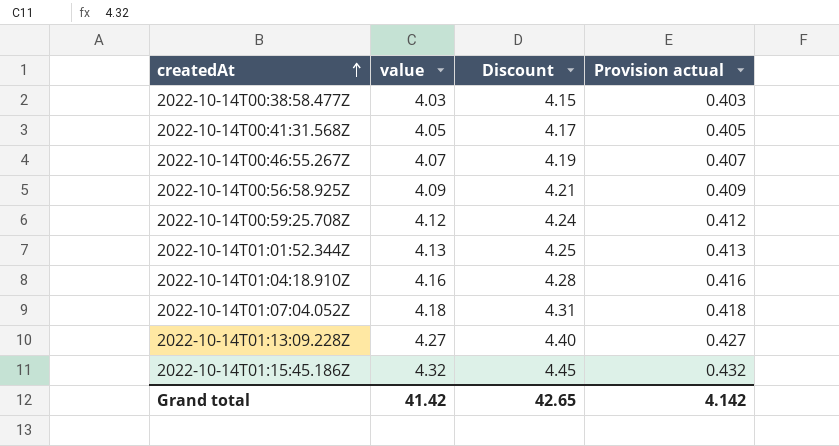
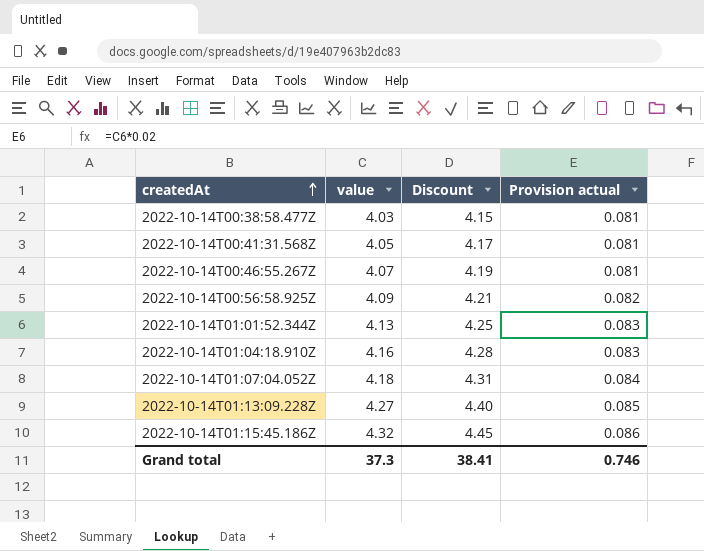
column Provision actual | formula: [value] * 0.1 -> [value] * 0.02
row 2022-10-14T00:59:25.708Z: 4.12 | 4.24 | 0.412 -> none
Grand total | value: 41.42 -> 37.3
Grand total | Discount: 42.65 -> 38.41
Grand total | Provision actual: 4.142 -> 0.746

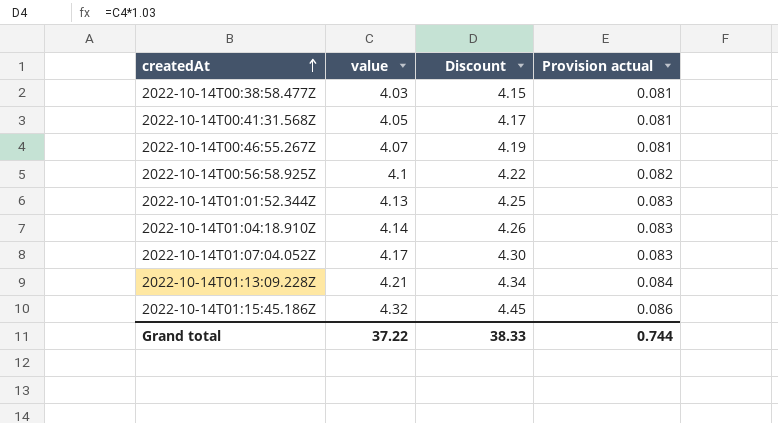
2022-10-14T00:56:58.925Z | value: 4.09 -> 4.1
2022-10-14T00:56:58.925Z | Discount: 4.21 -> 4.22
2022-10-14T01:04:18.910Z | value: 4.16 -> 4.14
2022-10-14T01:04:18.910Z | Discount: 4.28 -> 4.26
2022-10-14T01:07:04.052Z | value: 4.18 -> 4.17
2022-10-14T01:07:04.052Z | Discount: 4.31 -> 4.30
2022-10-14T01:07:04.052Z | Provision actual: 0.084 -> 0.083
2022-10-14T01:13:09.228Z | value: 4.27 -> 4.21
2022-10-14T01:13:09.228Z | Discount: 4.40 -> 4.34
2022-10-14T01:13:09.228Z | Provision actual: 0.085 -> 0.084
Grand total | value: 37.3 -> 37.22
Grand total | Discount: 38.41 -> 38.33
Grand total | Provision actual: 0.746 -> 0.744

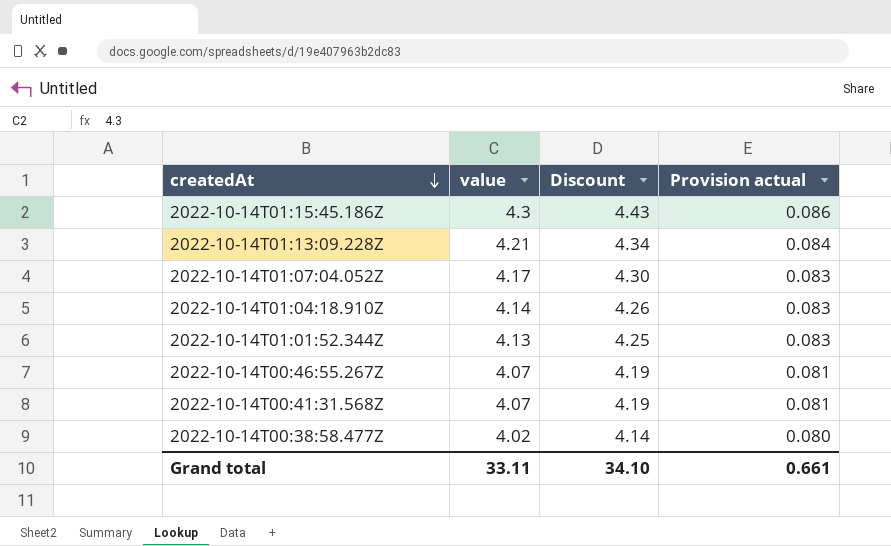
row order: createdAt ascending -> createdAt descending
row 2022-10-14T00:56:58.925Z: 4.1 | 4.22 | 0.082 -> none
2022-10-14T01:15:45.186Z | value: 4.32 -> 4.3
2022-10-14T01:15:45.186Z | Discount: 4.45 -> 4.43
2022-10-14T00:41:31.568Z | value: 4.05 -> 4.07
2022-10-14T00:41:31.568Z | Discount: 4.17 -> 4.19
2022-10-14T00:38:58.477Z | value: 4.03 -> 4.02
2022-10-14T00:38:58.477Z | Discount: 4.15 -> 4.14
2022-10-14T00:38:58.477Z | Provision actual: 0.081 -> 0.080
Grand total | value: 37.22 -> 33.11
Grand total | Discount: 38.33 -> 34.10
Grand total | Provision actual: 0.744 -> 0.661

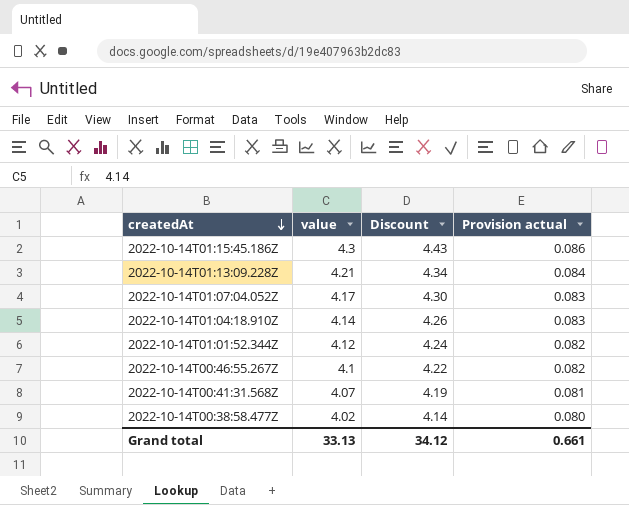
2022-10-14T01:01:52.344Z | value: 4.13 -> 4.12
2022-10-14T01:01:52.344Z | Discount: 4.25 -> 4.24
2022-10-14T01:01:52.344Z | Provision actual: 0.083 -> 0.082
2022-10-14T00:46:55.267Z | value: 4.07 -> 4.1
2022-10-14T00:46:55.267Z | Discount: 4.19 -> 4.22
2022-10-14T00:46:55.267Z | Provision actual: 0.081 -> 0.082
Grand total | value: 33.11 -> 33.13
Grand total | Discount: 34.10 -> 34.12

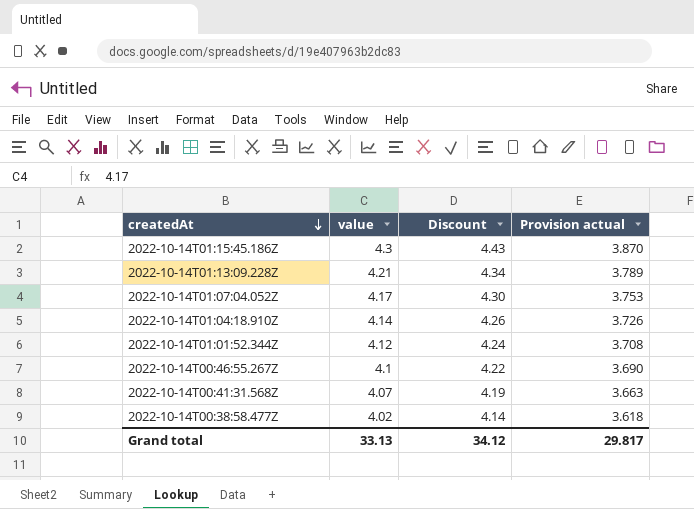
column Provision actual | formula: [value] * 0.02 -> [value] * 0.9
Grand total | Provision actual: 0.661 -> 29.817

